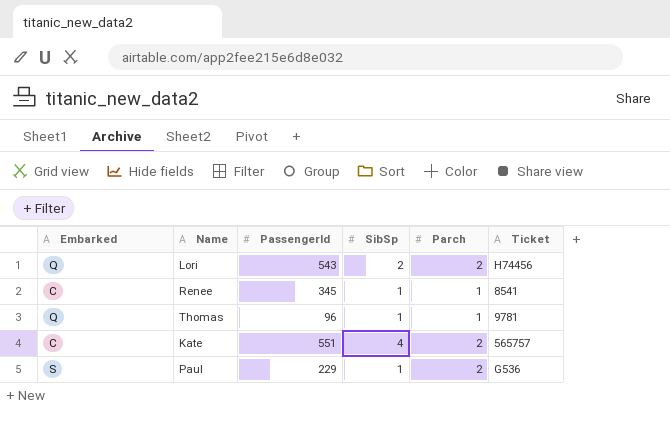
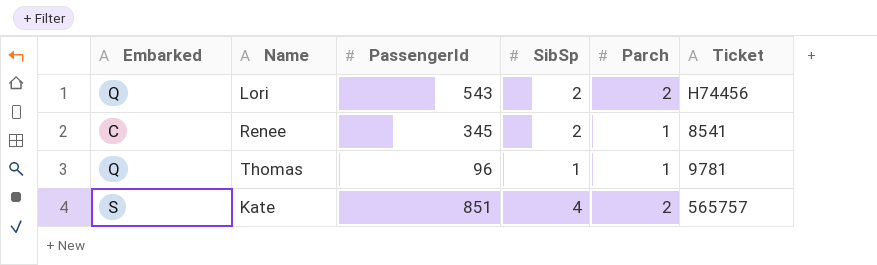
row Paul: S | 229 | 1 | 2 | G536 -> none
Renee | SibSp: 1 -> 2
Kate | Embarked: C -> S
Kate | PassengerId: 551 -> 851

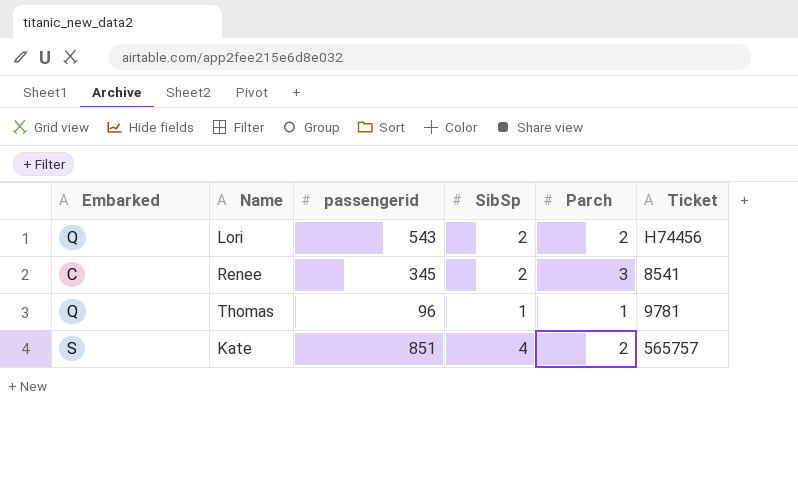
column name: PassengerId -> passengerid
Renee | Parch: 1 -> 3

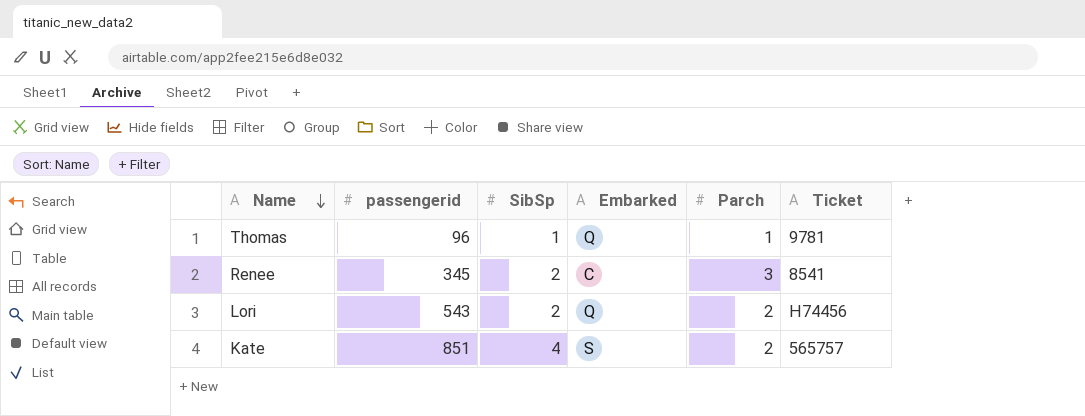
row order: none -> Name descending
column Embarked | position: 1 -> 4

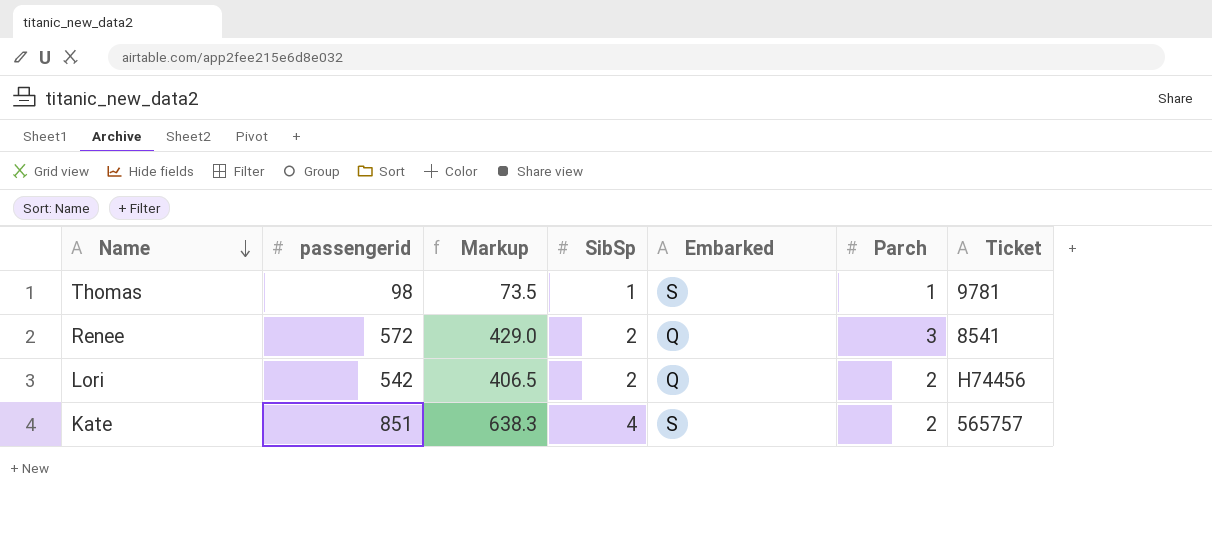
column Markup | formula: none -> [passengerid] * 0.75
Thomas | passengerid: 96 -> 98
Thomas | Embarked: Q -> S
Renee | passengerid: 345 -> 572
Renee | Embarked: C -> Q
Lori | passengerid: 543 -> 542

